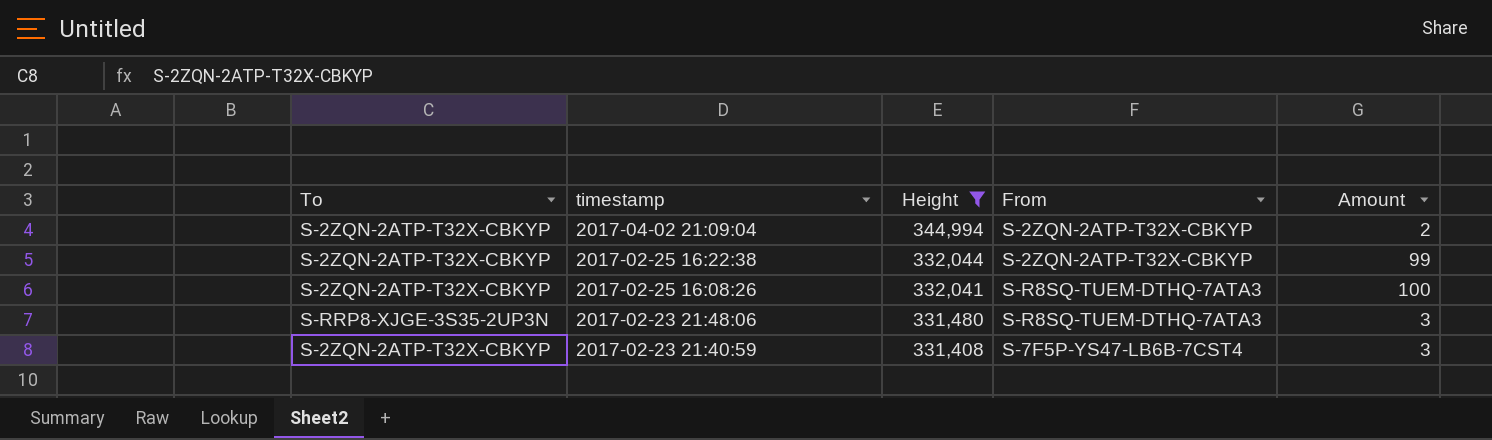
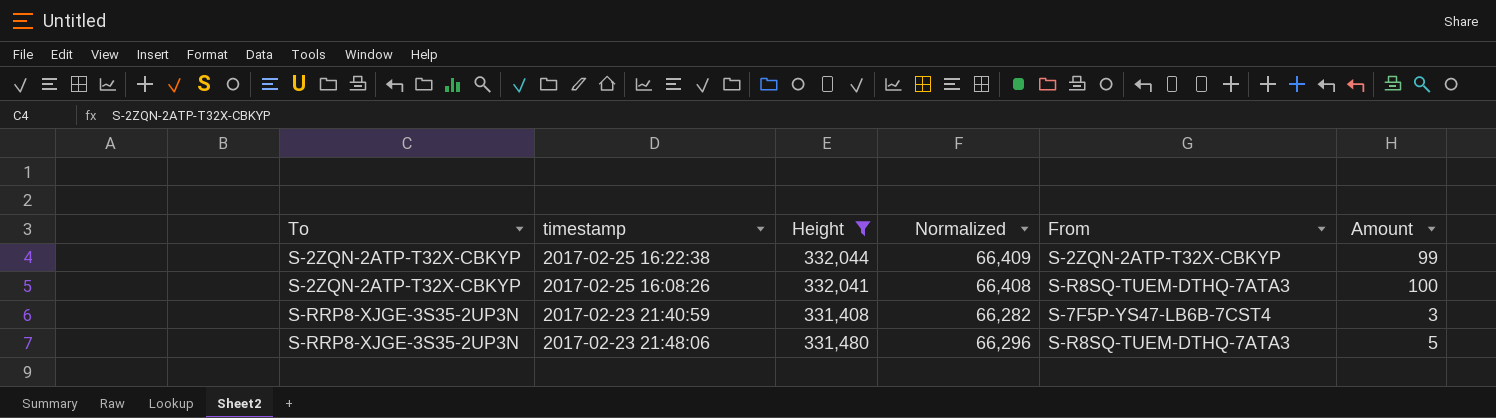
row order: timestamp descending -> To ascending
column Normalized | formula: none -> [Height] * 0.2
row 2017-04-02 21:09:04: S-2ZQN-2ATP-T32X-CBKYP | 344,994 | S-2ZQN-2ATP-T32X-CBKYP | 2 -> none
2017-02-23 21:40:59 | To: S-2ZQN-2ATP-T32X-CBKYP -> S-RRP8-XJGE-3S35-2UP3N
2017-02-23 21:48:06 | Amount: 3 -> 5

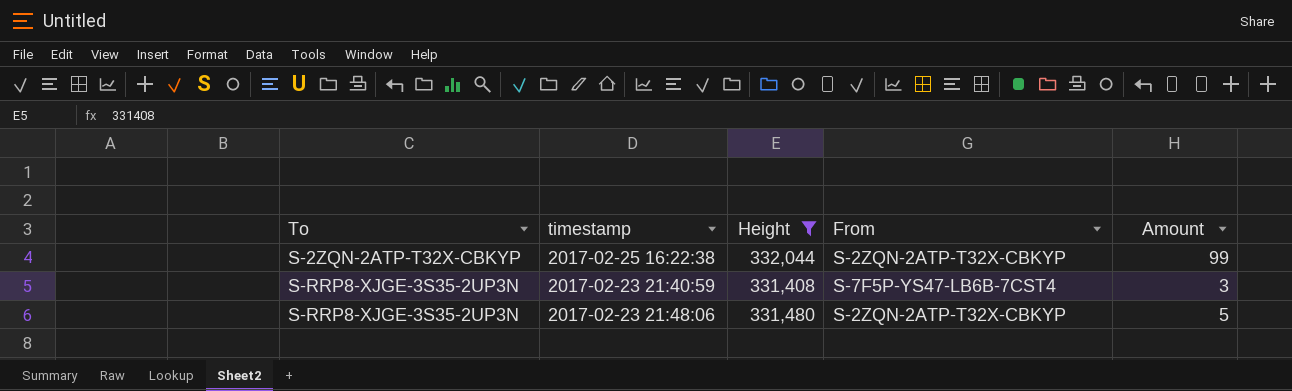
column Normalized | formula: [Height] * 0.2 -> none
row 2017-02-25 16:08:26: S-2ZQN-2ATP-T32X-CBKYP | 332,041 | 66,408 | S-R8SQ-TUEM-DTHQ-7ATA3 | 100 -> none
2017-02-23 21:48:06 | From: S-R8SQ-TUEM-DTHQ-7ATA3 -> S-2ZQN-2ATP-T32X-CBKYP

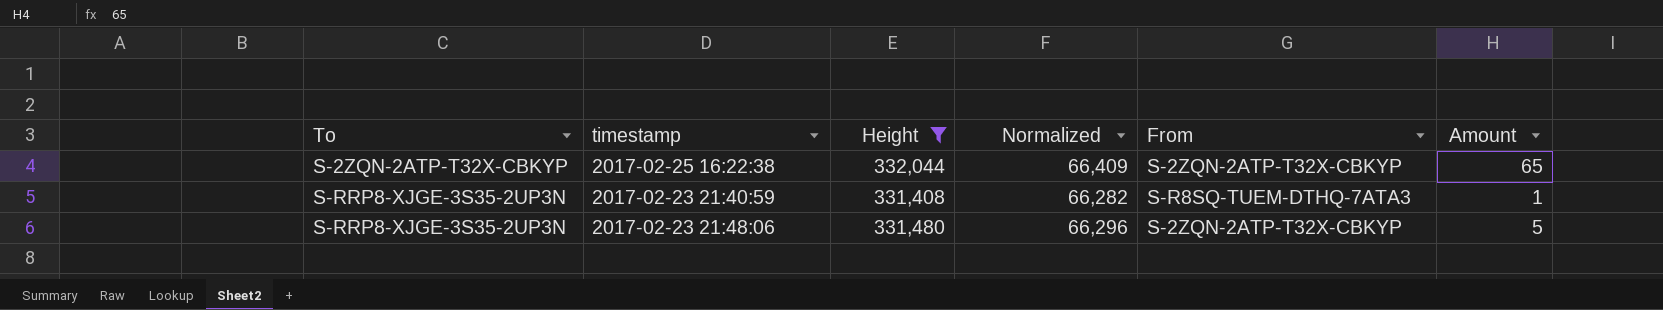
column Normalized | formula: none -> [Height] * 0.2
2017-02-25 16:22:38 | Amount: 99 -> 65
2017-02-23 21:40:59 | From: S-7F5P-YS47-LB6B-7CST4 -> S-R8SQ-TUEM-DTHQ-7ATA3
2017-02-23 21:40:59 | Amount: 3 -> 1

